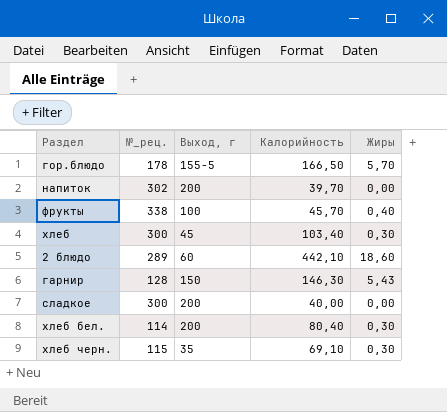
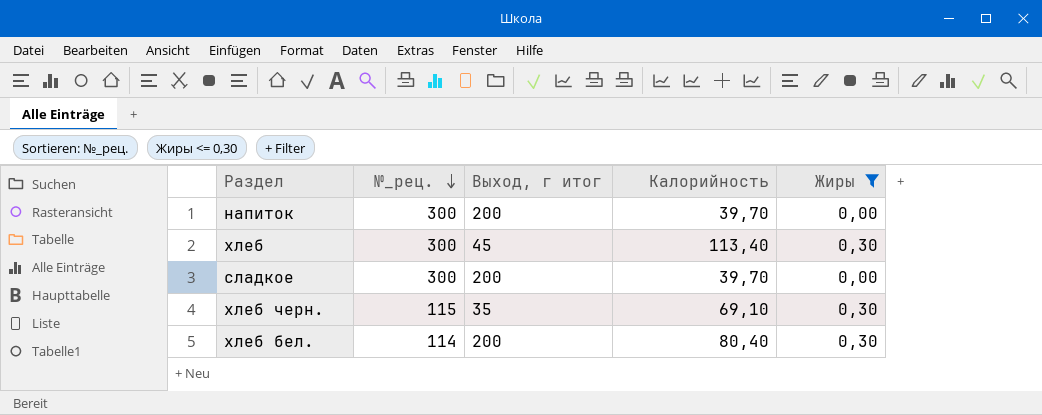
filter: none -> Жиры <= 0,30
row order: none -> №_рец. descending
column name: Выход, г -> Выход, г итог
напиток | №_рец.: 302 -> 300
хлеб | Калорийность: 103,40 -> 113,40
сладкое | Калорийность: 40,00 -> 39,70

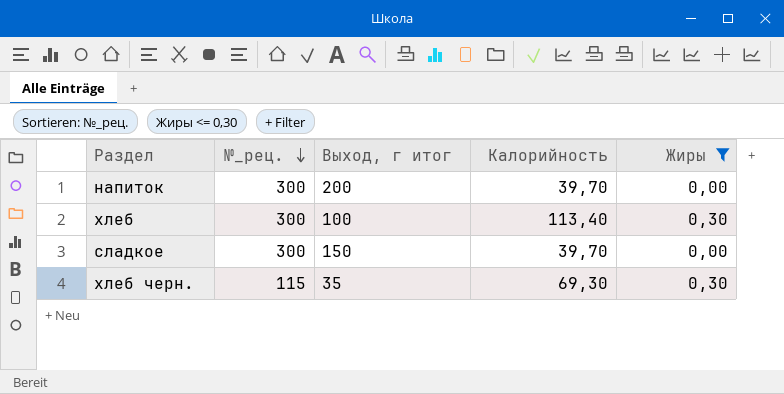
row хлеб бел.: 114 | 200 | 80,40 | 0,30 -> none
хлеб | Выход, г итог: 45 -> 100
сладкое | Выход, г итог: 200 -> 150
хлеб черн. | Калорийность: 69,10 -> 69,30

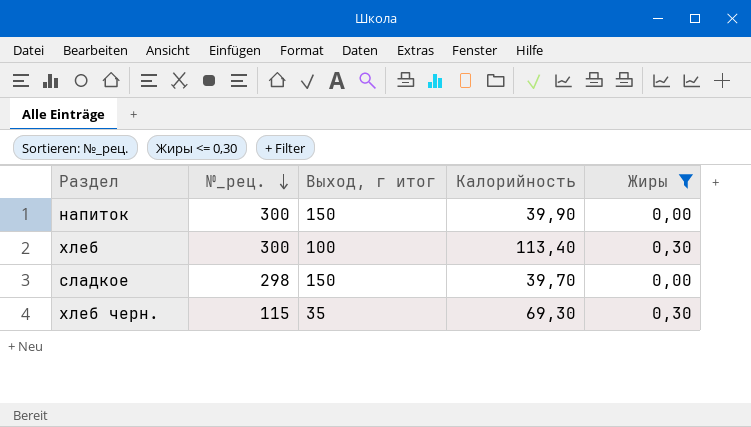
напиток | Выход, г итог: 200 -> 150
напиток | Калорийность: 39,70 -> 39,90
сладкое | №_рец.: 300 -> 298

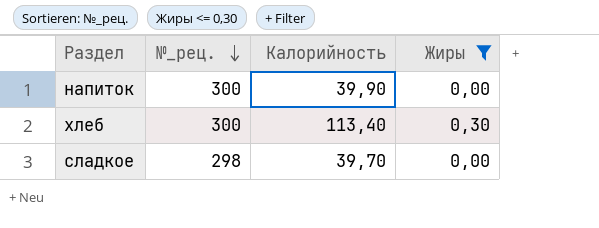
column Выход, г итог | position: 3 -> none
row хлеб черн.: 115 | 35 | 69,30 | 0,30 -> none

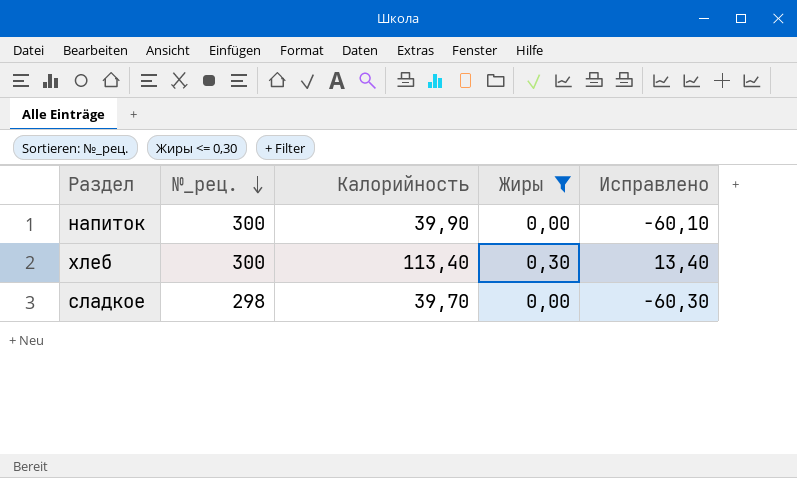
column Исправлено | formula: none -> [Калорийность] - 100

